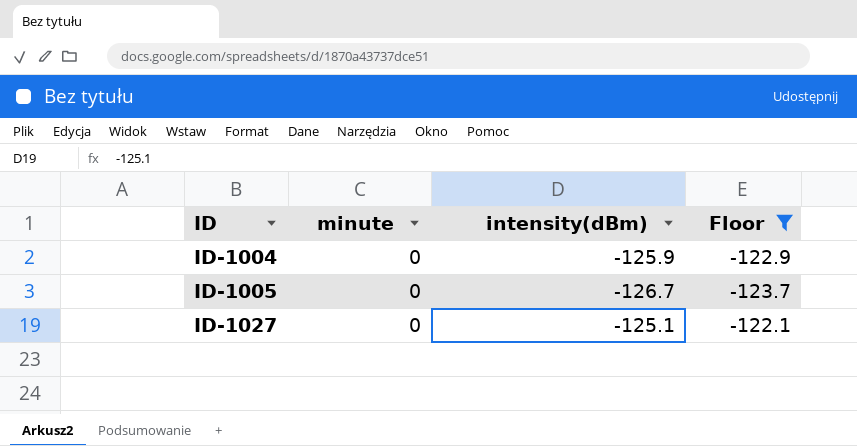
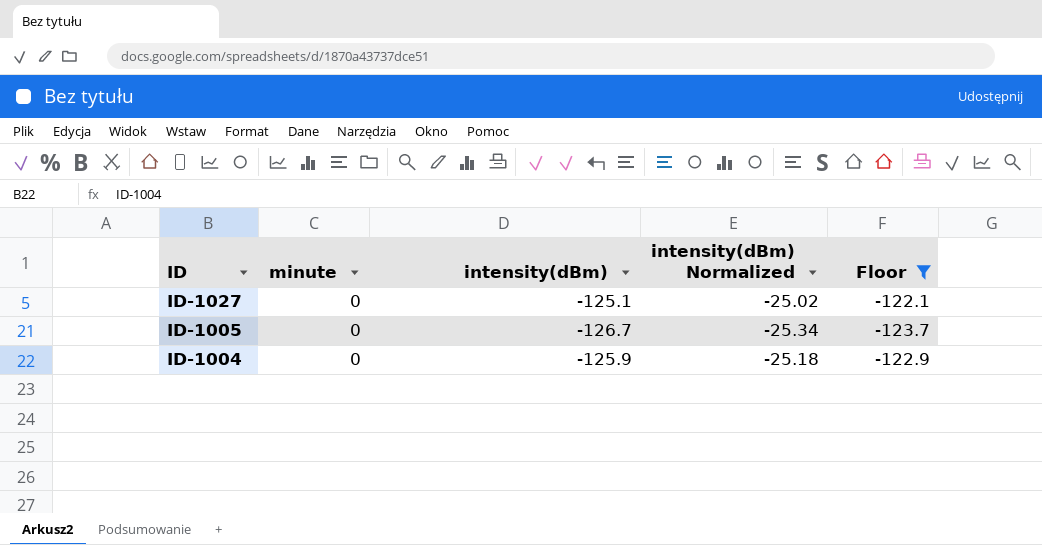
row order: ID ascending -> ID descending
column intensity(dBm) Normalized | formula: none -> [intensity(dBm)] * 0.2

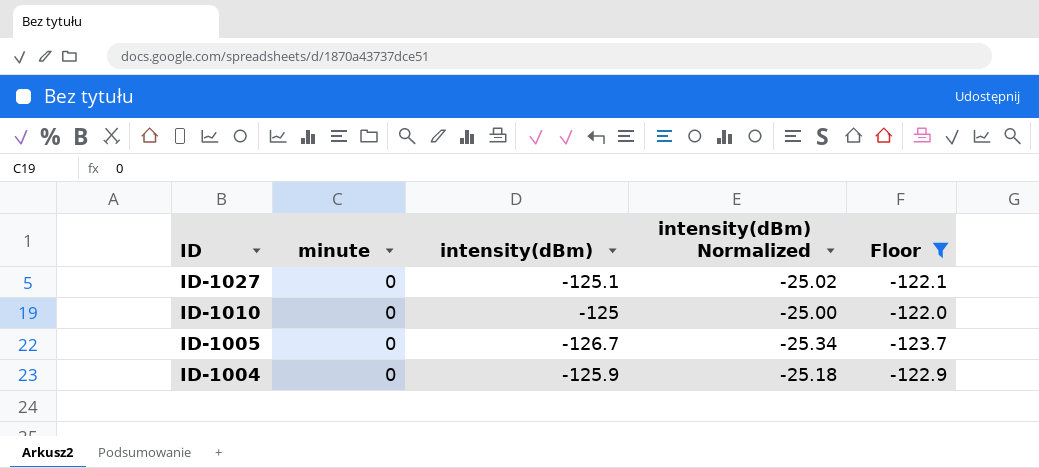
row ID-1010: none -> 0 | -125 | -25.00 | -122.0

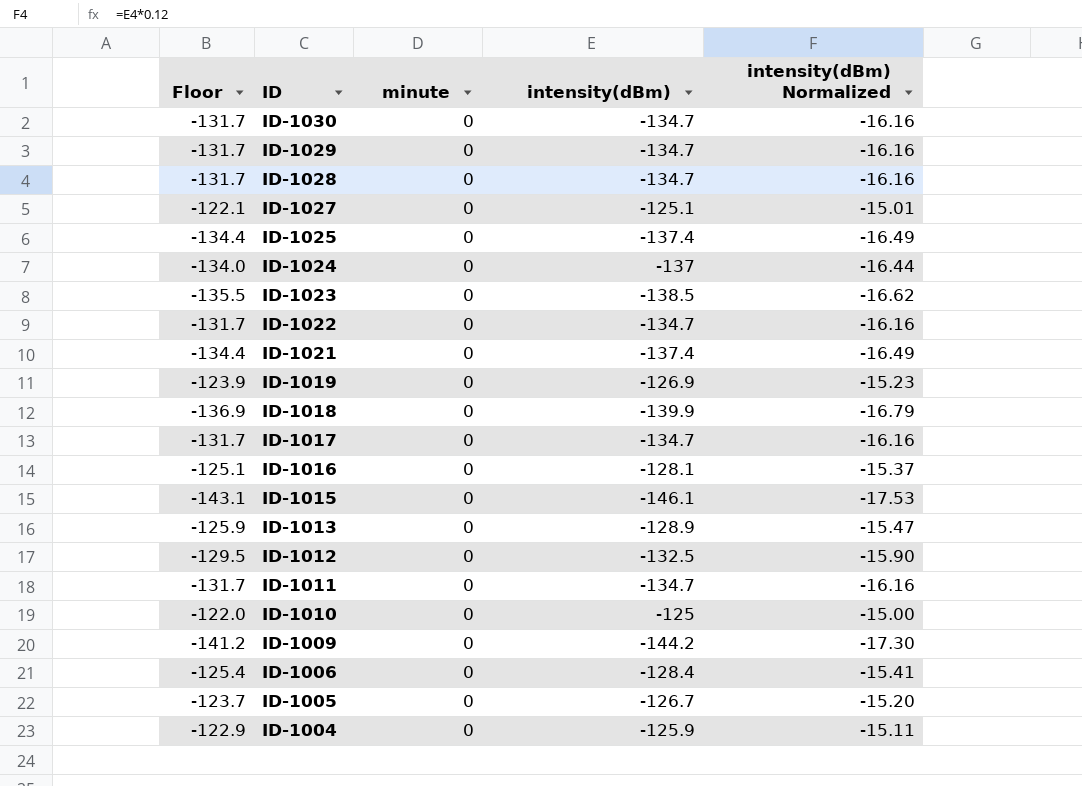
filter: Floor >= -123.7 -> none
column Floor | position: 5 -> 1
column intensity(dBm) Normalized | formula: [intensity(dBm)] * 0.2 -> [intensity(dBm)] * 0.12

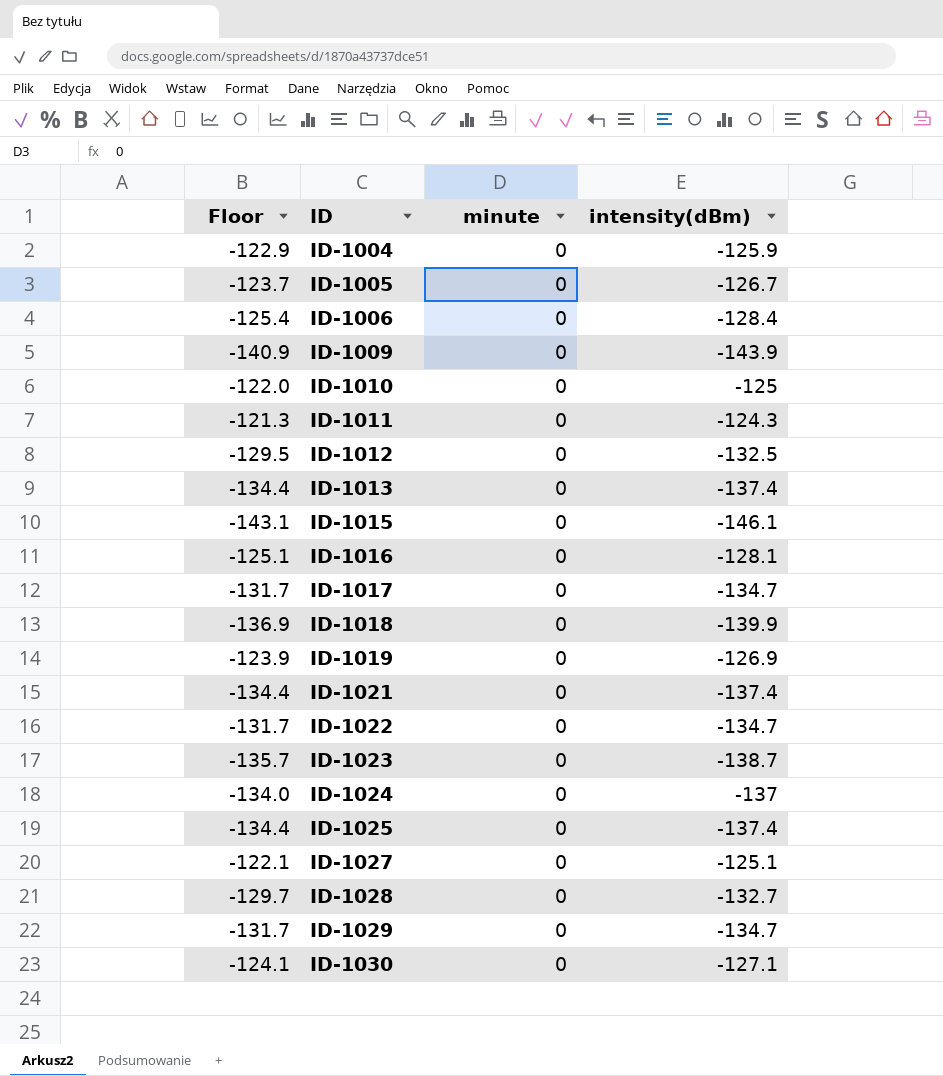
row order: ID descending -> ID ascending
column intensity(dBm) Normalized | formula: [intensity(dBm)] * 0.12 -> none
ID-1009 | Floor: -141.2 -> -140.9
ID-1009 | intensity(dBm): -144.2 -> -143.9
ID-1011 | Floor: -131.7 -> -121.3
ID-1011 | intensity(dBm): -134.7 -> -124.3
ID-1013 | Floor: -125.9 -> -134.4
ID-1013 | intensity(dBm): -128.9 -> -137.4
ID-1023 | Floor: -135.5 -> -135.7
ID-1023 | intensity(dBm): -138.5 -> -138.7
ID-1028 | Floor: -131.7 -> -129.7
ID-1028 | intensity(dBm): -134.7 -> -132.7
ID-1030 | Floor: -131.7 -> -124.1
ID-1030 | intensity(dBm): -134.7 -> -127.1

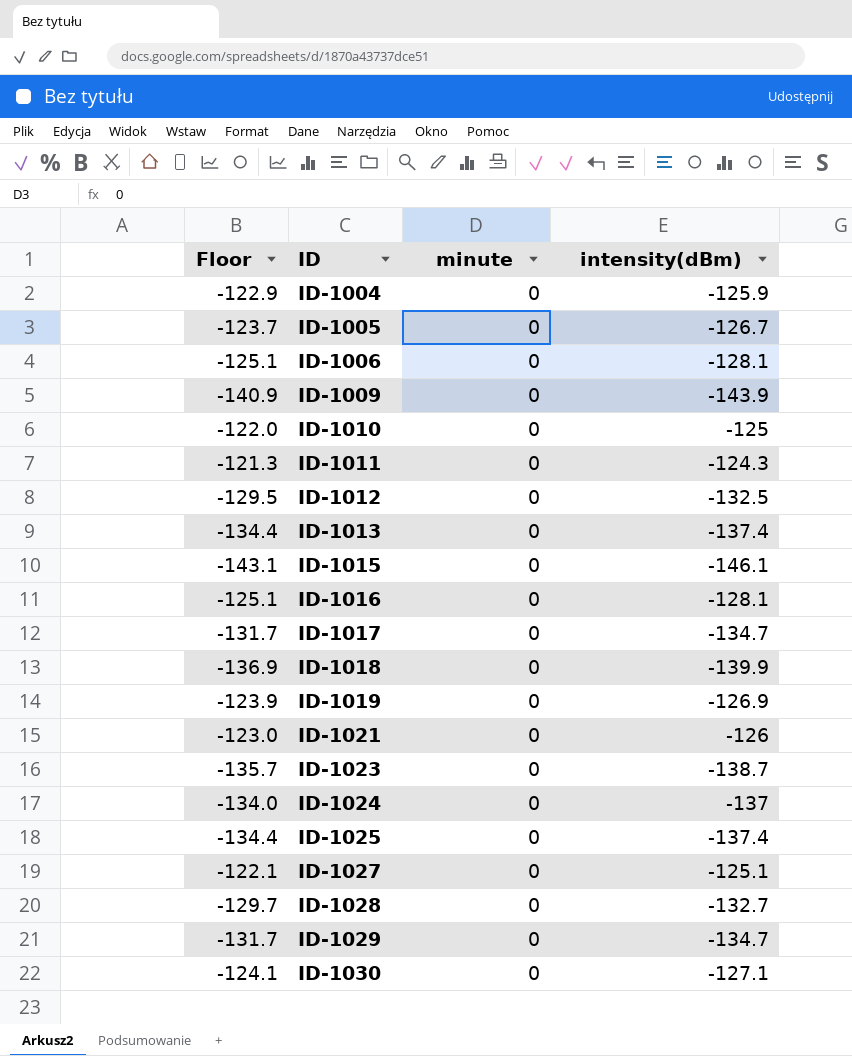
row ID-1022: -131.7 | 0 | -134.7 -> none
ID-1006 | Floor: -125.4 -> -125.1
ID-1006 | intensity(dBm): -128.4 -> -128.1
ID-1021 | Floor: -134.4 -> -123.0
ID-1021 | intensity(dBm): -137.4 -> -126

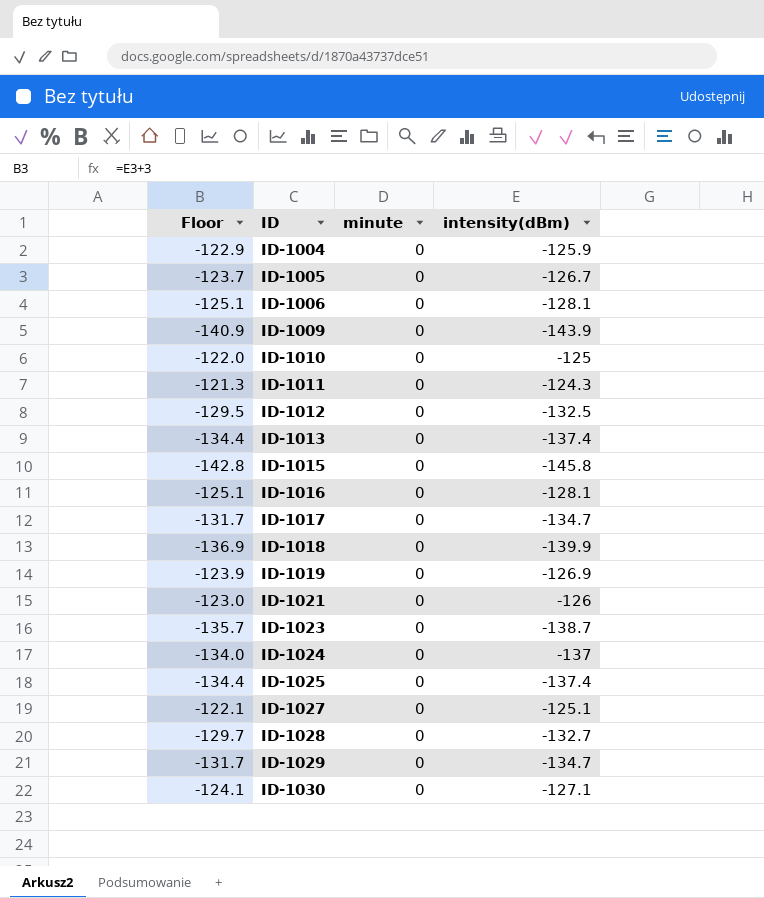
ID-1015 | Floor: -143.1 -> -142.8
ID-1015 | intensity(dBm): -146.1 -> -145.8

